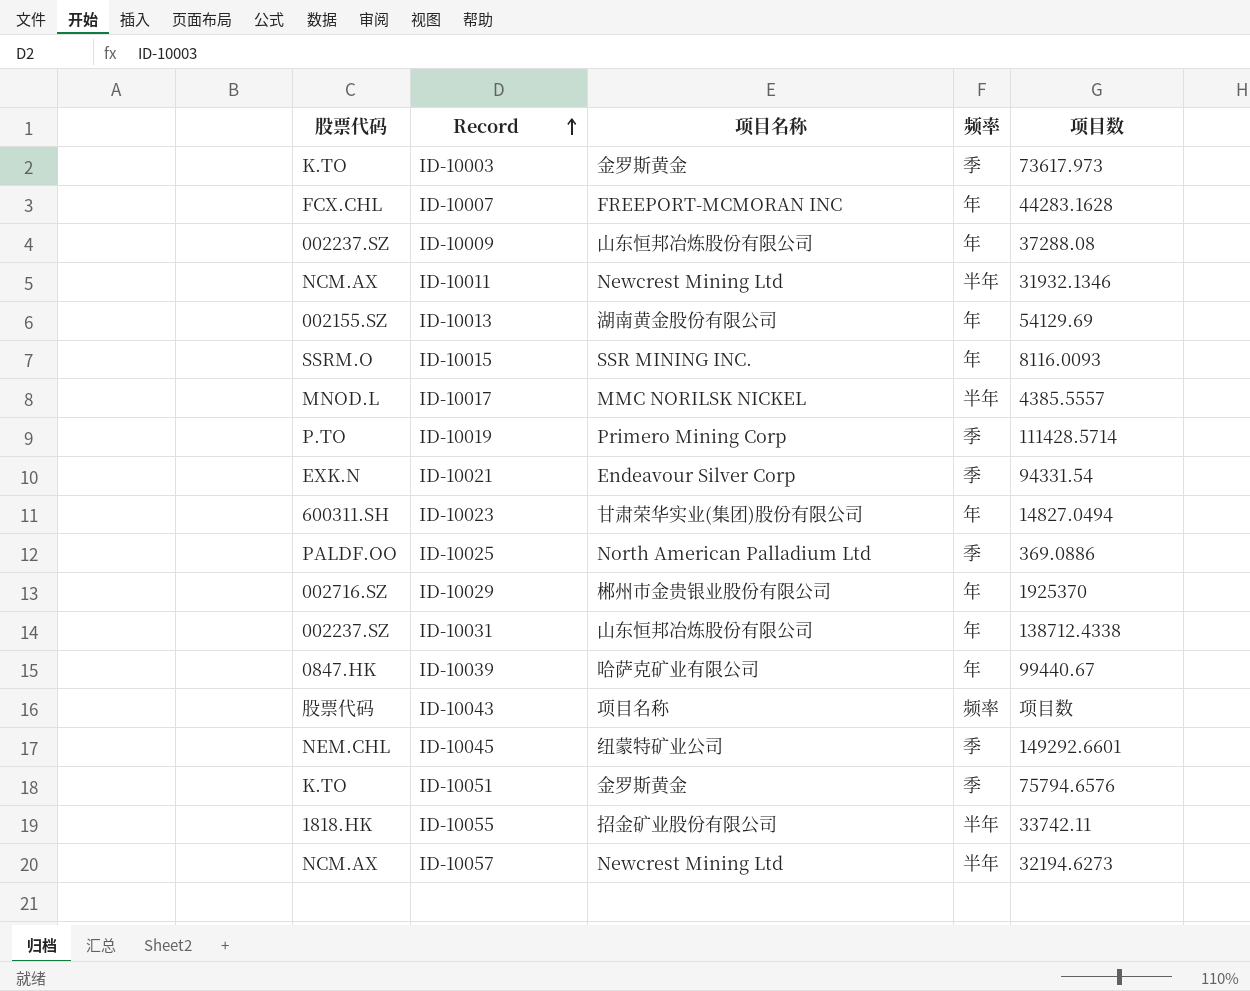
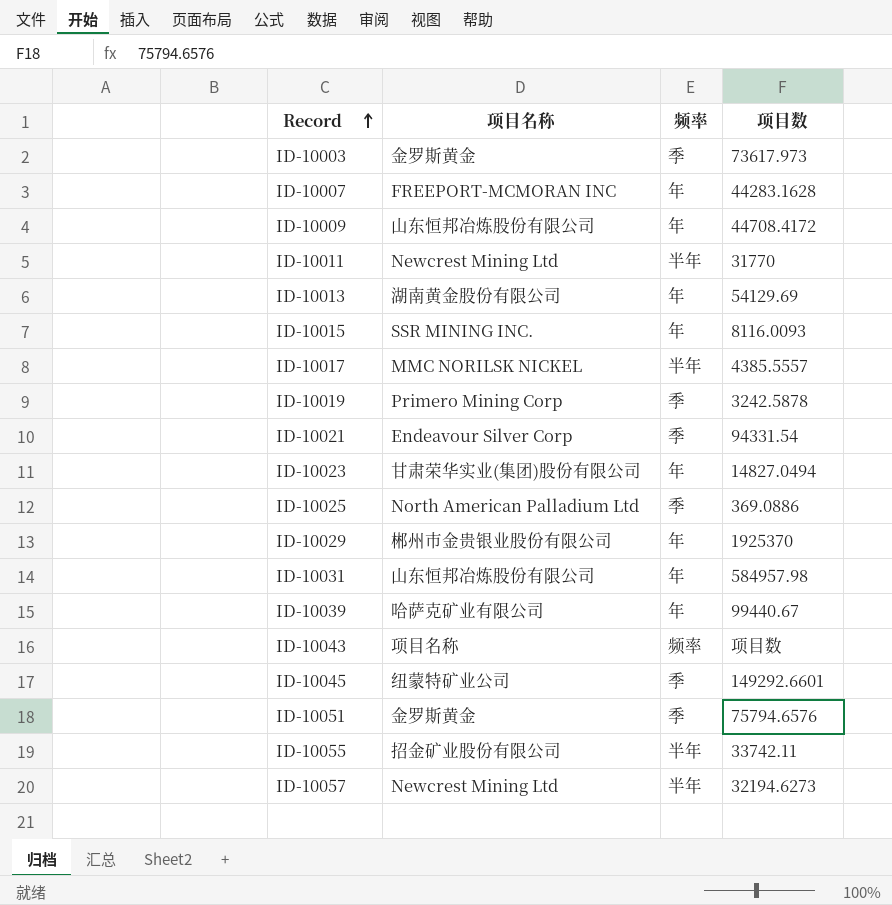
column 股票代码 | position: 1 -> none
ID-10009 | 项目数: 37288.08 -> 44708.4172
ID-10011 | 项目数: 31932.1346 -> 31770
ID-10019 | 项目数: 111428.5714 -> 3242.5878
ID-10031 | 项目数: 138712.4338 -> 584957.98

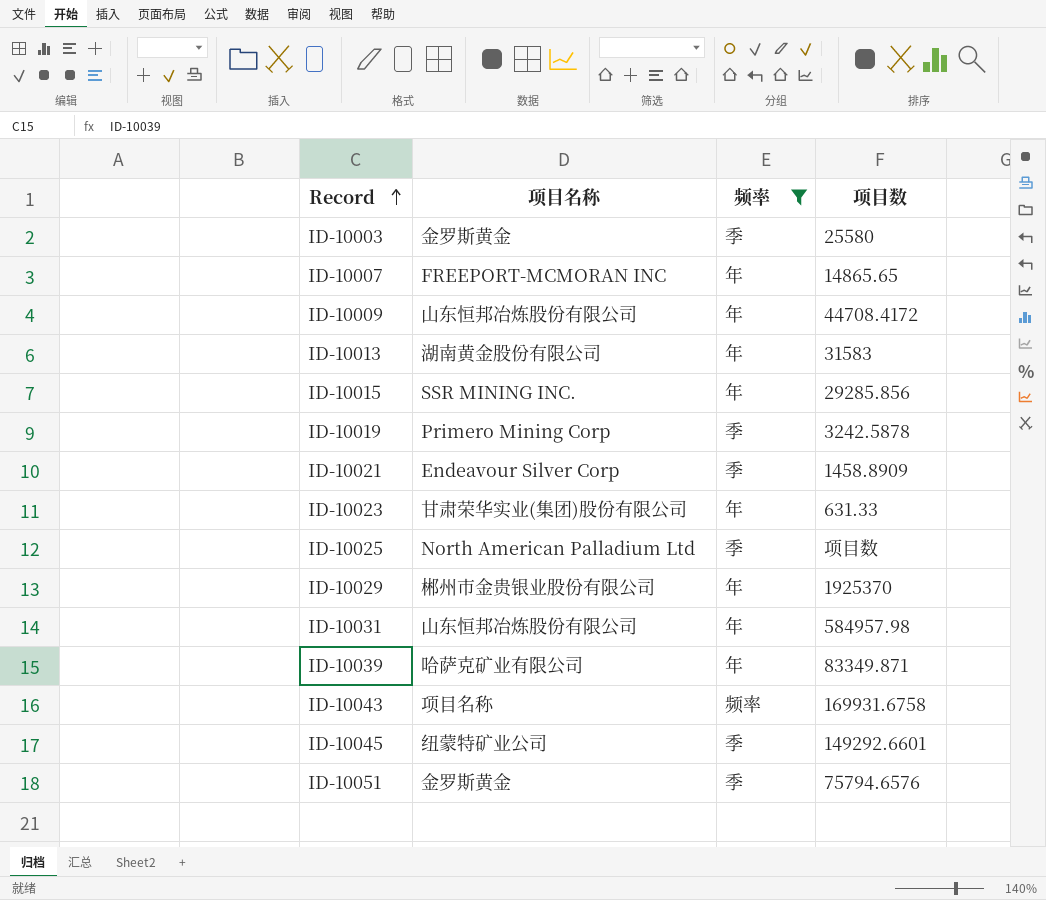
filter: none -> 频率 != 半年
ID-10003 | 项目数: 73617.973 -> 25580
ID-10007 | 项目数: 44283.1628 -> 14865.65
ID-10013 | 项目数: 54129.69 -> 31583
ID-10015 | 项目数: 8116.0093 -> 29285.856
ID-10021 | 项目数: 94331.54 -> 1458.8909
ID-10023 | 项目数: 14827.0494 -> 631.33
ID-10025 | 项目数: 369.0886 -> 项目数
ID-10039 | 项目数: 99440.67 -> 83349.871
ID-10043 | 项目数: 项目数 -> 169931.6758

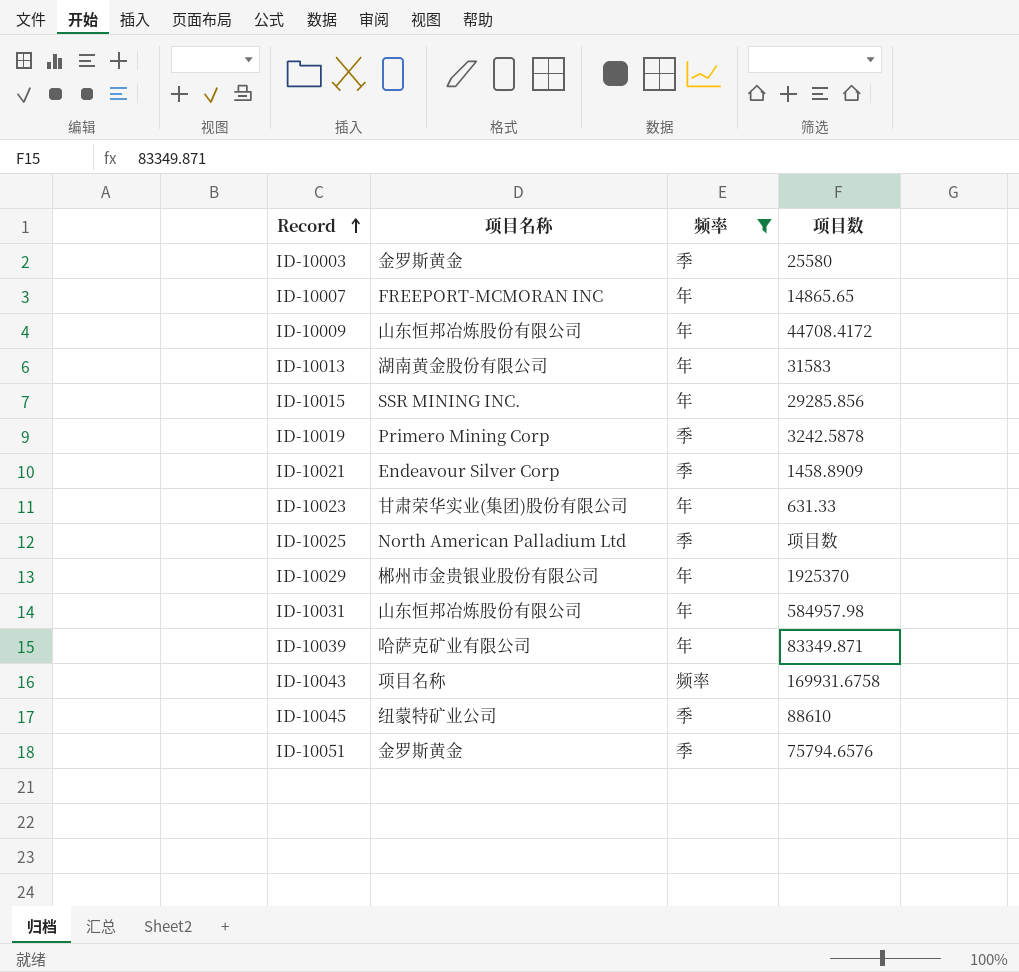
ID-10045 | 项目数: 149292.6601 -> 88610

